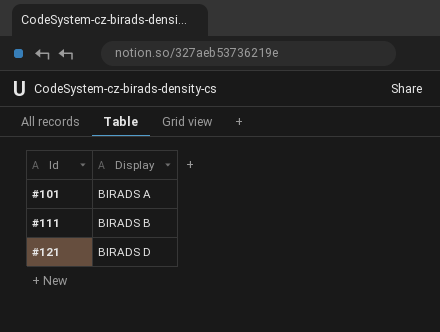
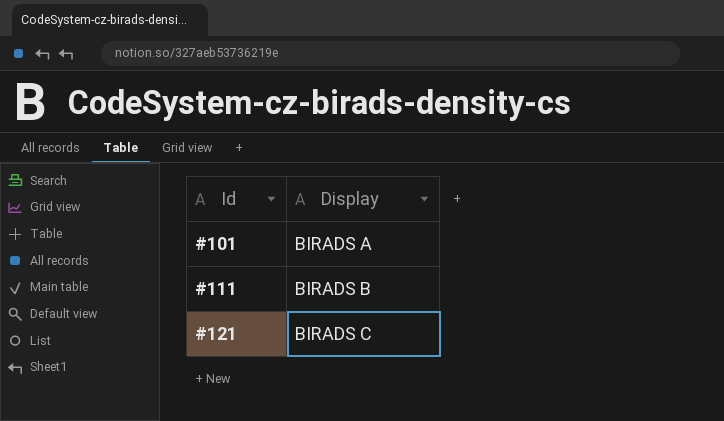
#121 | Display: BIRADS D -> BIRADS C

